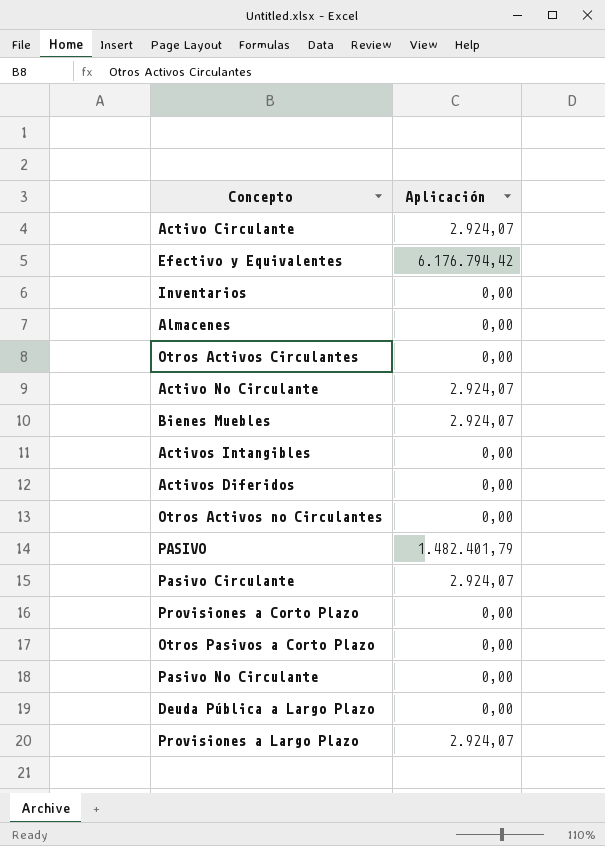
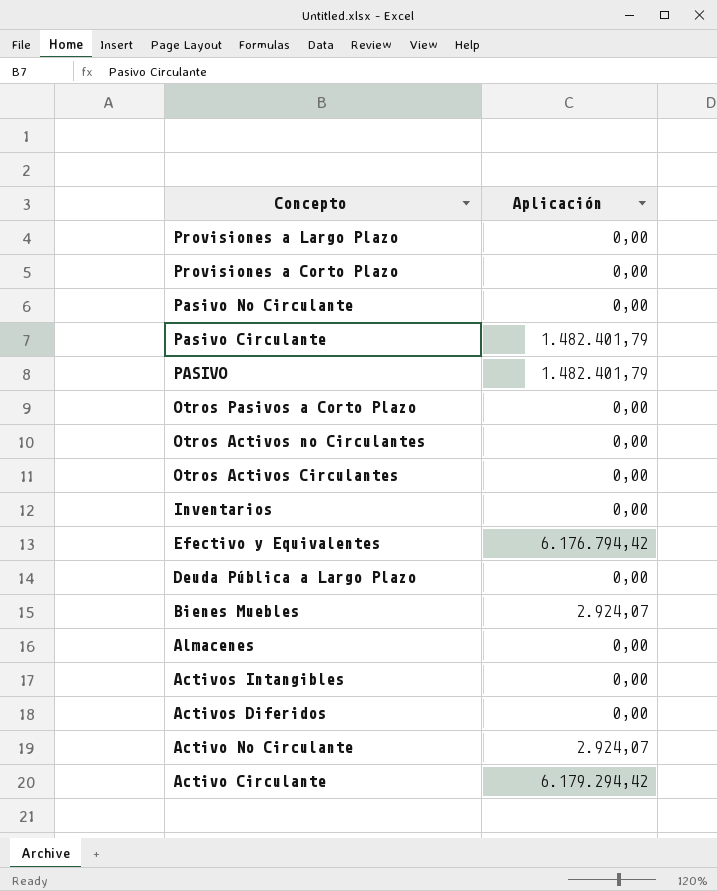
row order: none -> Concepto descending
Provisiones a Largo Plazo | Aplicación: 2.924,07 -> 0,00
Pasivo Circulante | Aplicación: 2.924,07 -> 1.482.401,79
Activo Circulante | Aplicación: 2.924,07 -> 6.179.294,42

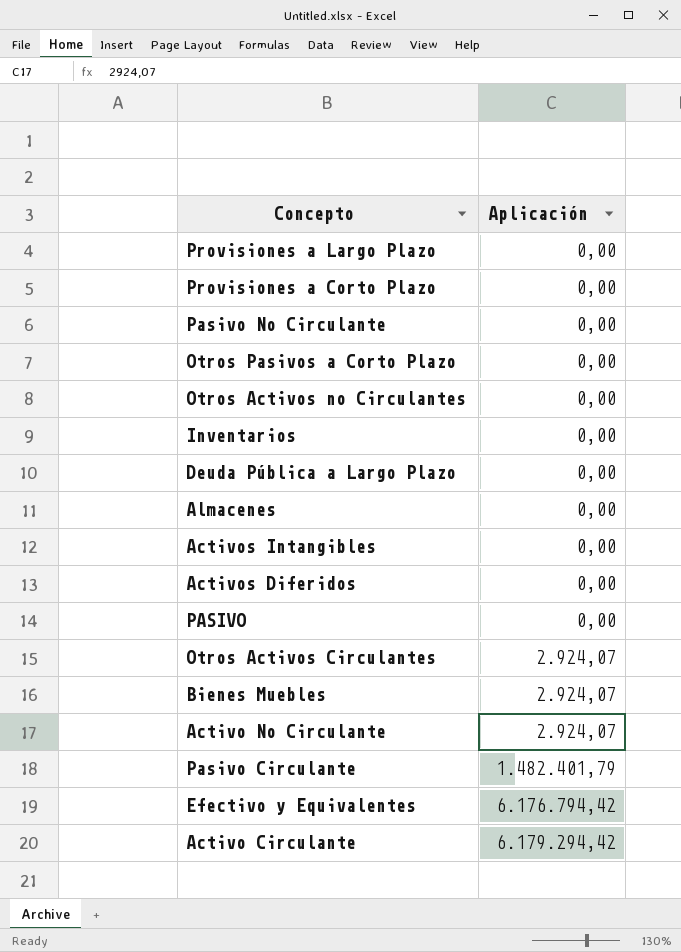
row order: Concepto descending -> Aplicación ascending
PASIVO | Aplicación: 1.482.401,79 -> 0,00
Otros Activos Circulantes | Aplicación: 0,00 -> 2.924,07

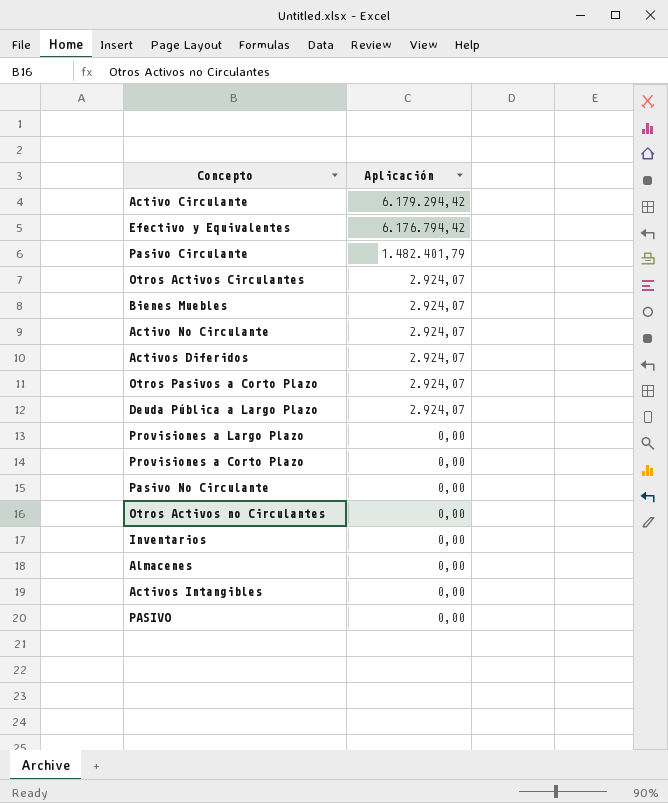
row order: Aplicación ascending -> Aplicación descending
Activos Diferidos | Aplicación: 0,00 -> 2.924,07
Otros Pasivos a Corto Plazo | Aplicación: 0,00 -> 2.924,07
Deuda Pública a Largo Plazo | Aplicación: 0,00 -> 2.924,07

